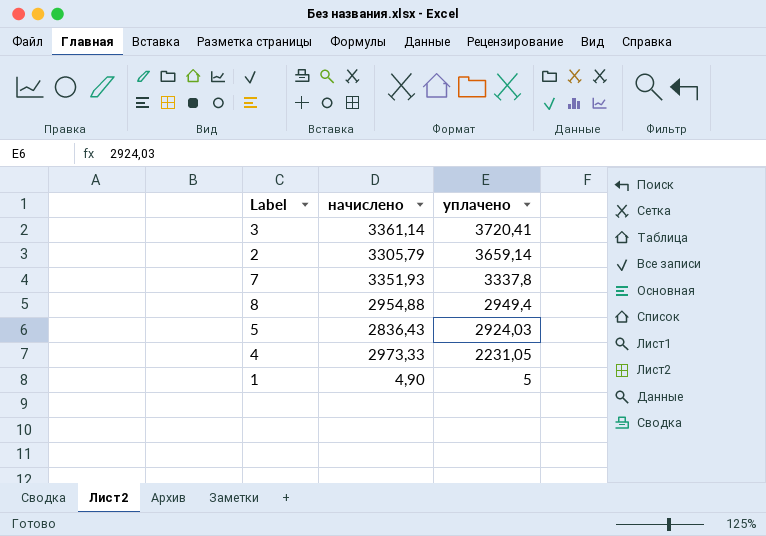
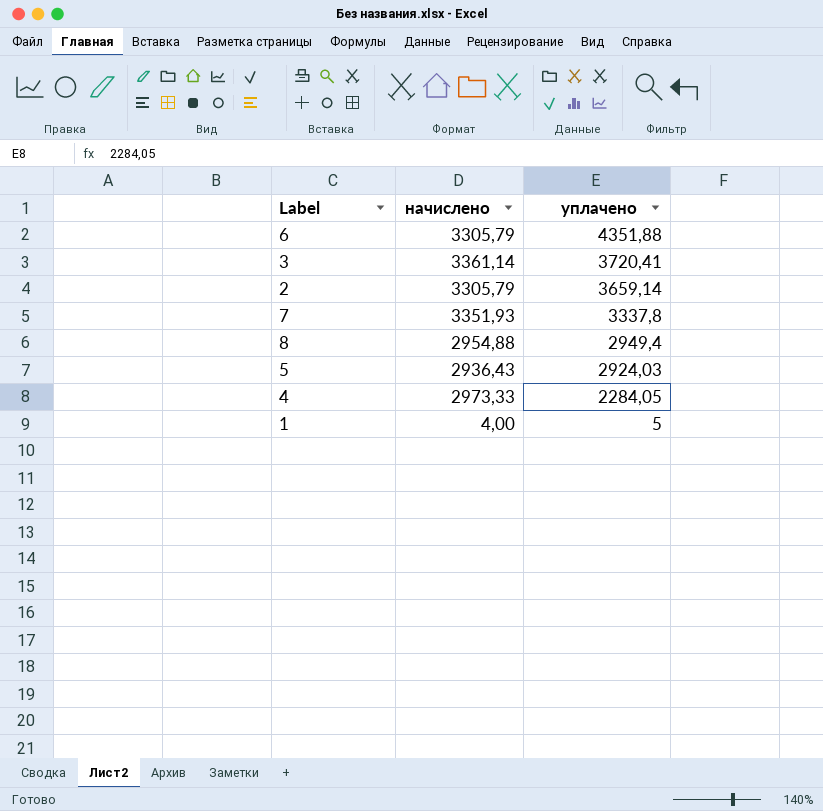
row 6: none -> 3305,79 | 4351,88
5 | начислено: 2836,43 -> 2936,43
4 | уплачено: 2231,05 -> 2284,05
1 | начислено: 4,90 -> 4,00

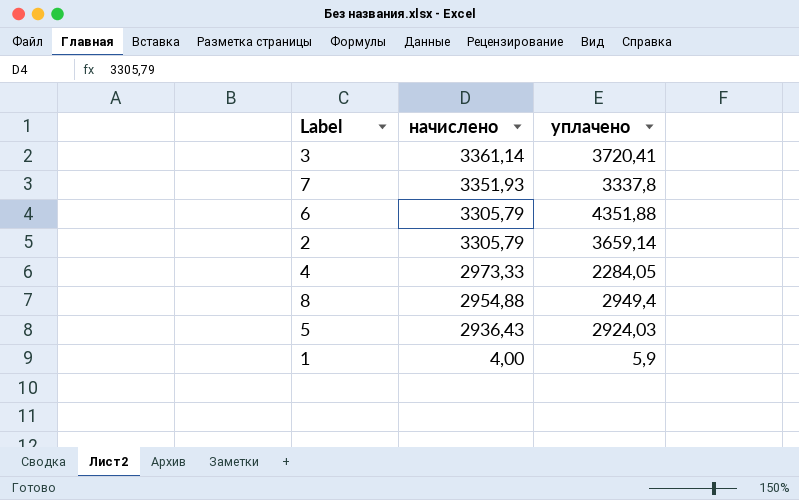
row order: уплачено descending -> начислено descending
1 | уплачено: 5 -> 5,9

